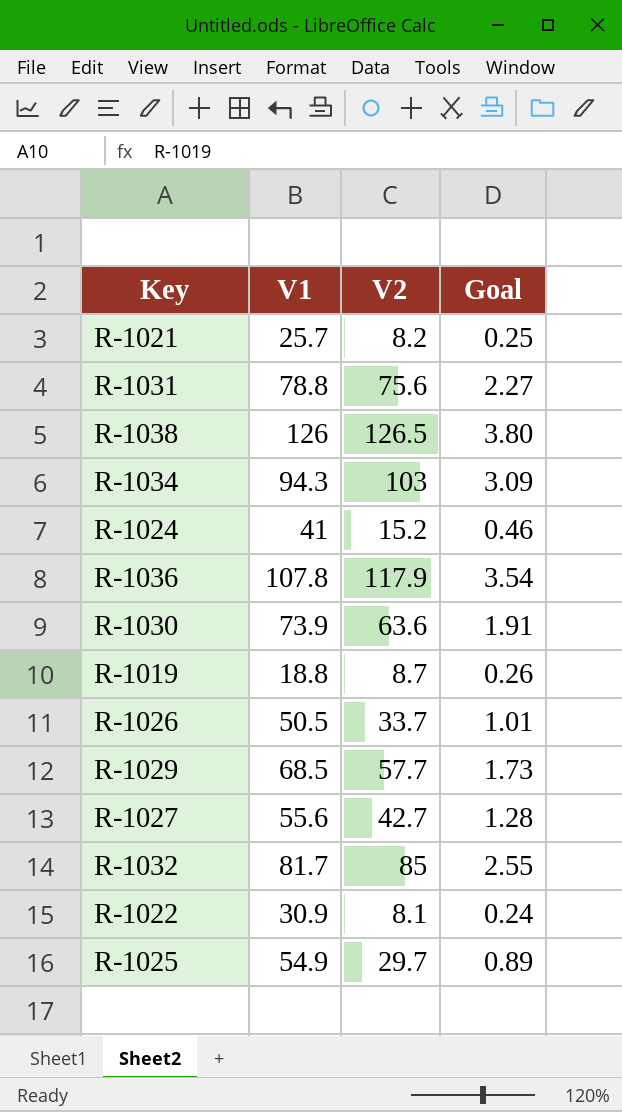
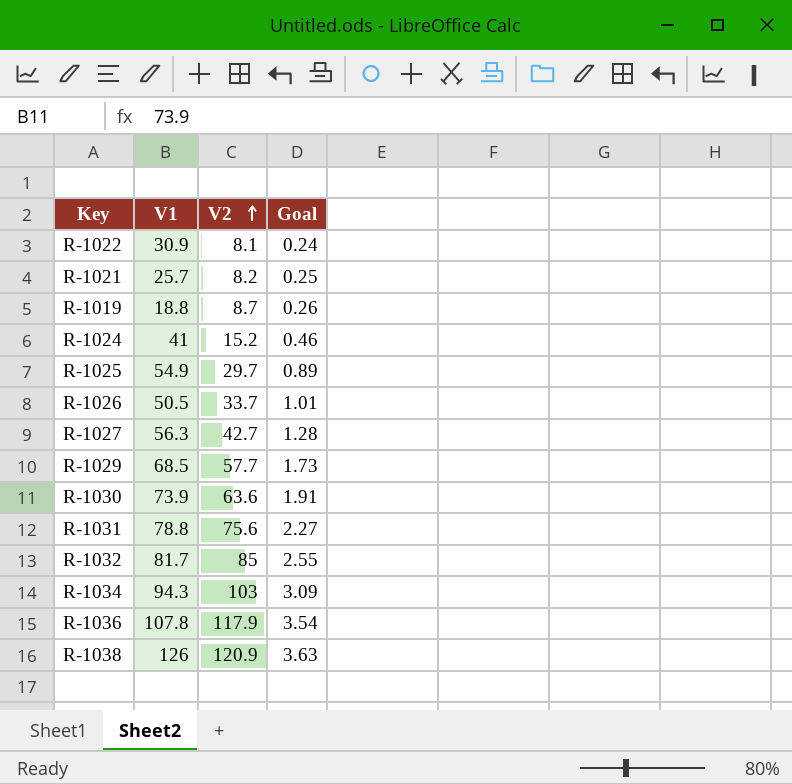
row order: none -> V2 ascending
R-1027 | V1: 55.6 -> 56.3
R-1038 | V2: 126.5 -> 120.9
R-1038 | Goal: 3.80 -> 3.63

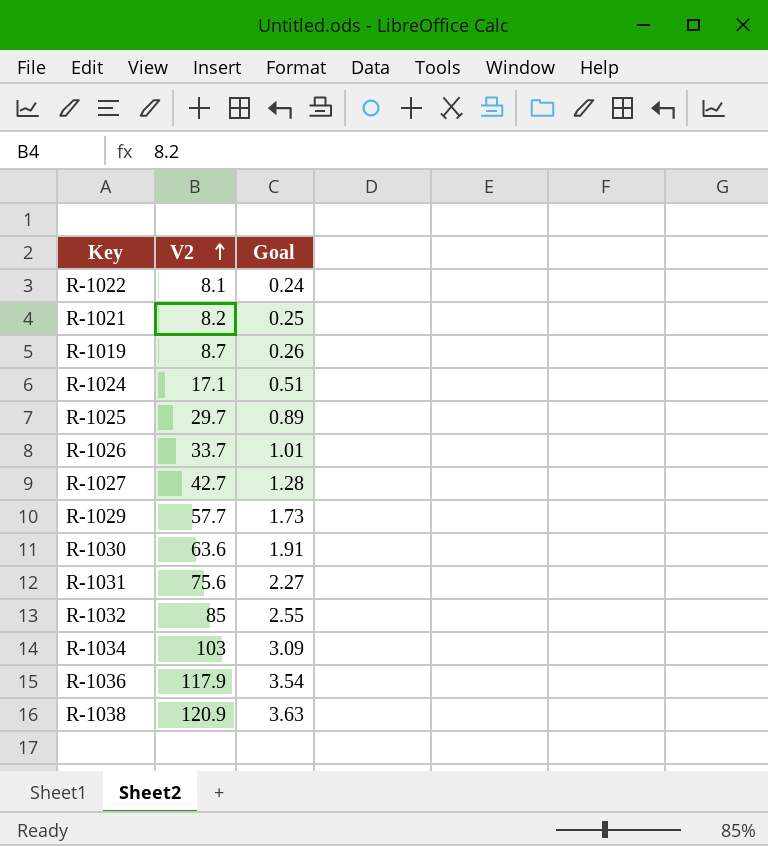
column V1 | position: 2 -> none
R-1024 | V2: 15.2 -> 17.1
R-1024 | Goal: 0.46 -> 0.51

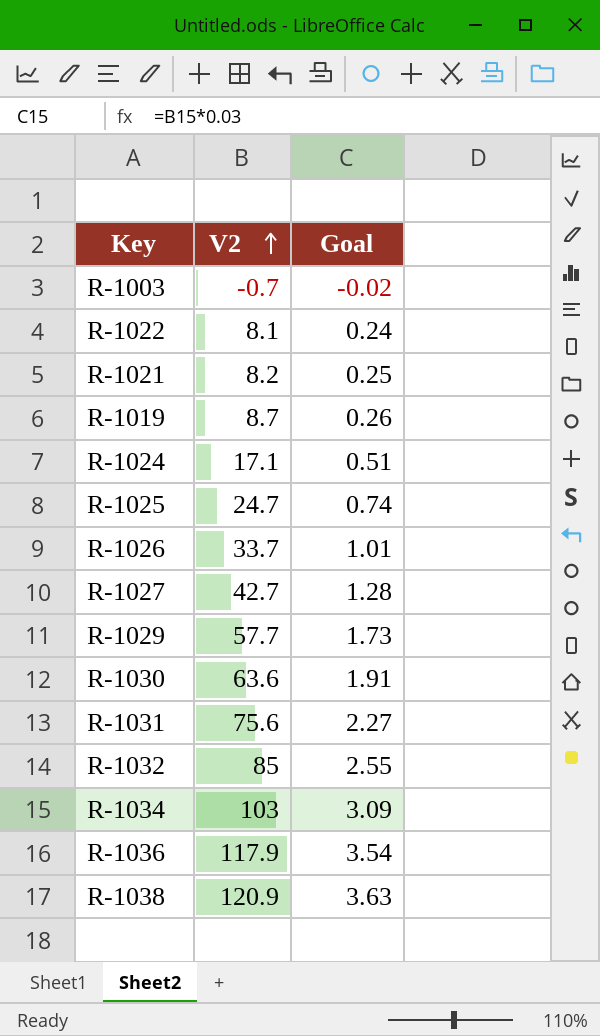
row R-1003: none -> -0.7 | -0.02
R-1025 | V2: 29.7 -> 24.7
R-1025 | Goal: 0.89 -> 0.74

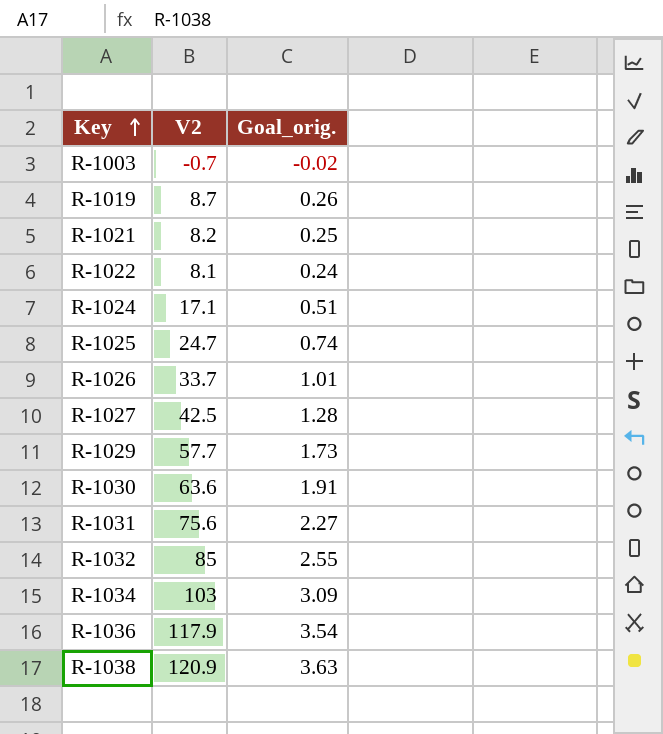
row order: V2 ascending -> Key ascending
column name: Goal -> Goal_orig.
R-1027 | V2: 42.7 -> 42.5

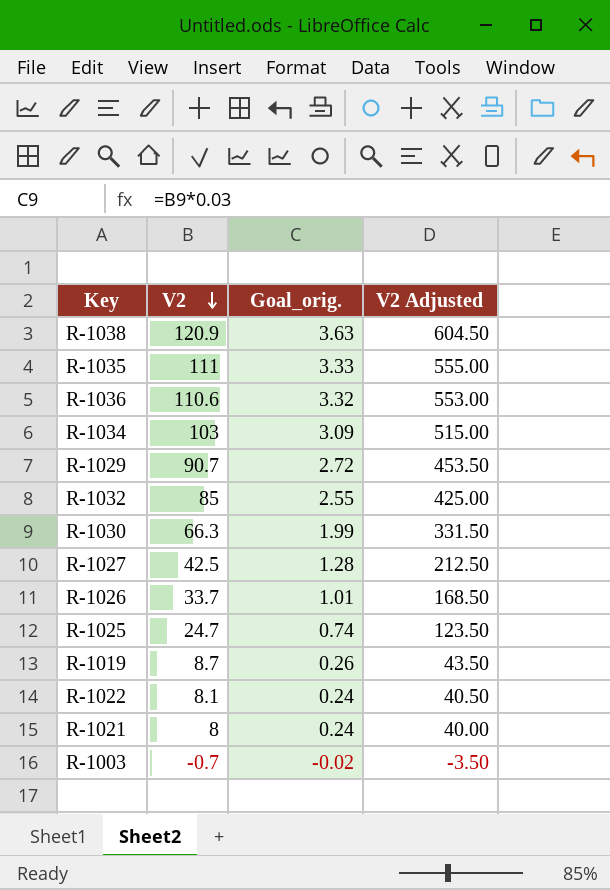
row order: Key ascending -> V2 descending
column V2 Adjusted | formula: none -> [V2] * 5
row R-1024: 17.1 | 0.51 -> none
row R-1031: 75.6 | 2.27 -> none
row R-1035: none -> 111 | 3.33 | 555.00
R-1036 | V2: 117.9 -> 110.6
R-1036 | Goal_orig.: 3.54 -> 3.32
R-1029 | V2: 57.7 -> 90.7
R-1029 | Goal_orig.: 1.73 -> 2.72
R-1030 | V2: 63.6 -> 66.3
R-1030 | Goal_orig.: 1.91 -> 1.99
R-1021 | V2: 8.2 -> 8
R-1021 | Goal_orig.: 0.25 -> 0.24

